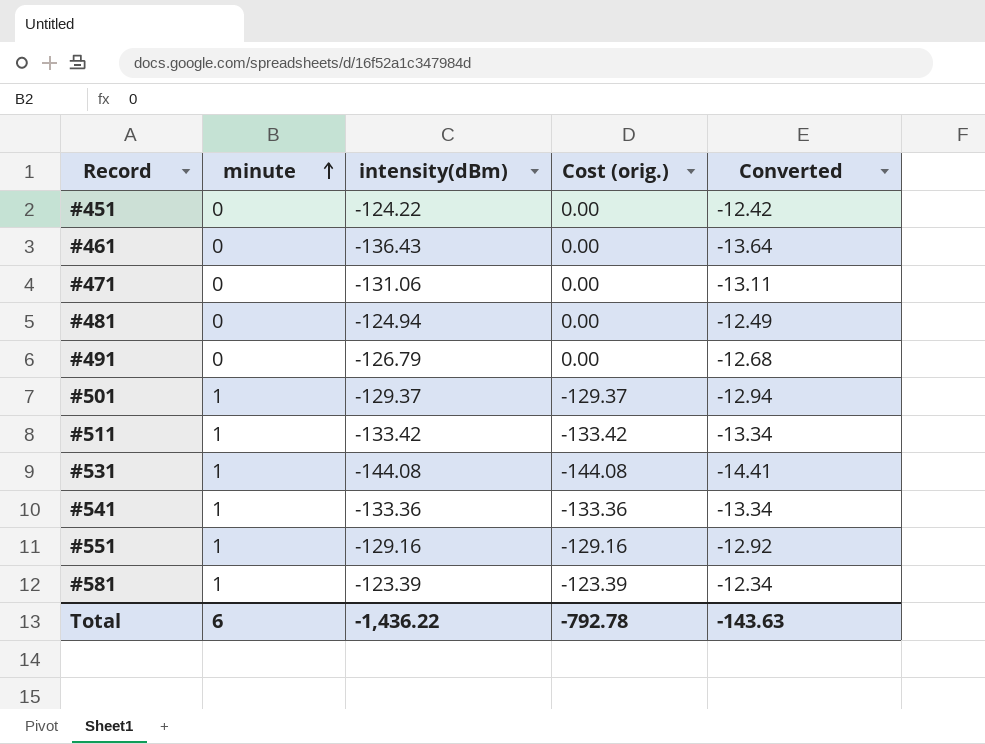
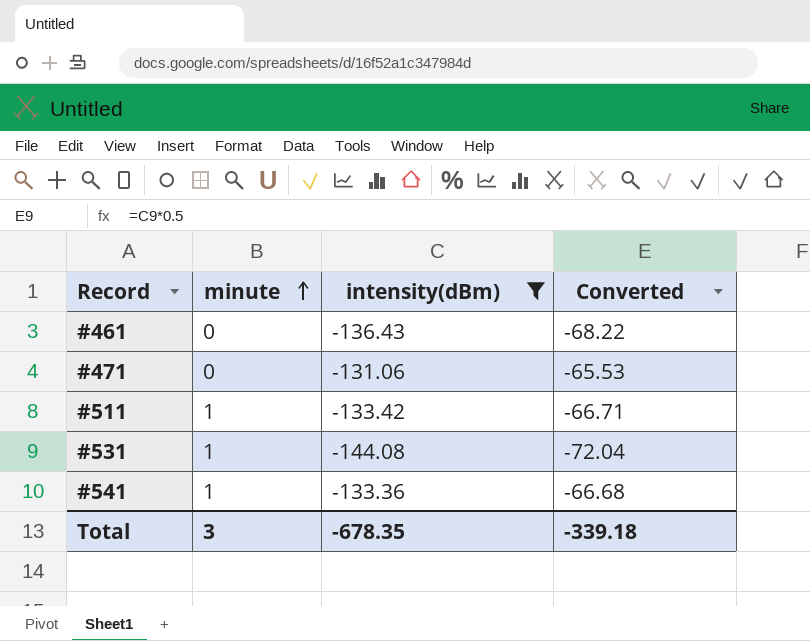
filter: none -> intensity(dBm) <= -131.06
column Cost (orig.) | formula: [minute] * [intensity(dBm)] -> none
column Converted | formula: [intensity(dBm)] * 0.1 -> [intensity(dBm)] * 0.5
Total | minute: 6 -> 3
Total | intensity(dBm): -1,436.22 -> -678.35
Total | Converted: -143.63 -> -339.18

